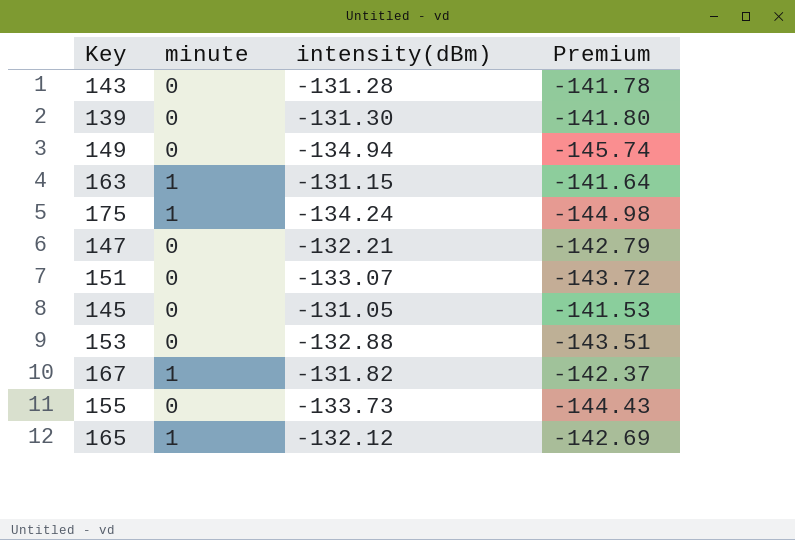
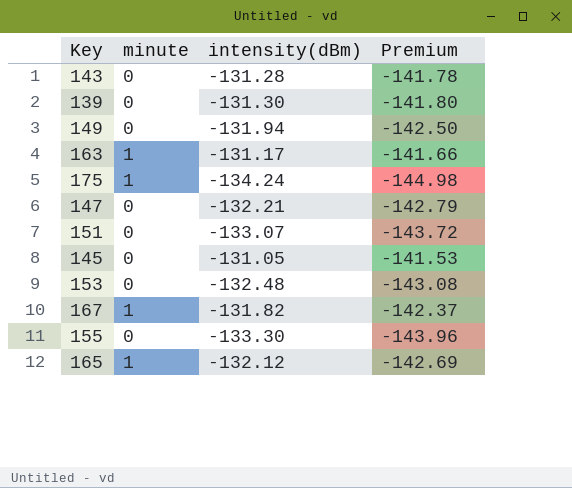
149 | intensity(dBm): -134.94 -> -131.94
149 | Premium: -145.74 -> -142.50
163 | intensity(dBm): -131.15 -> -131.17
163 | Premium: -141.64 -> -141.66
153 | intensity(dBm): -132.88 -> -132.48
153 | Premium: -143.51 -> -143.08
155 | intensity(dBm): -133.73 -> -133.30
155 | Premium: -144.43 -> -143.96

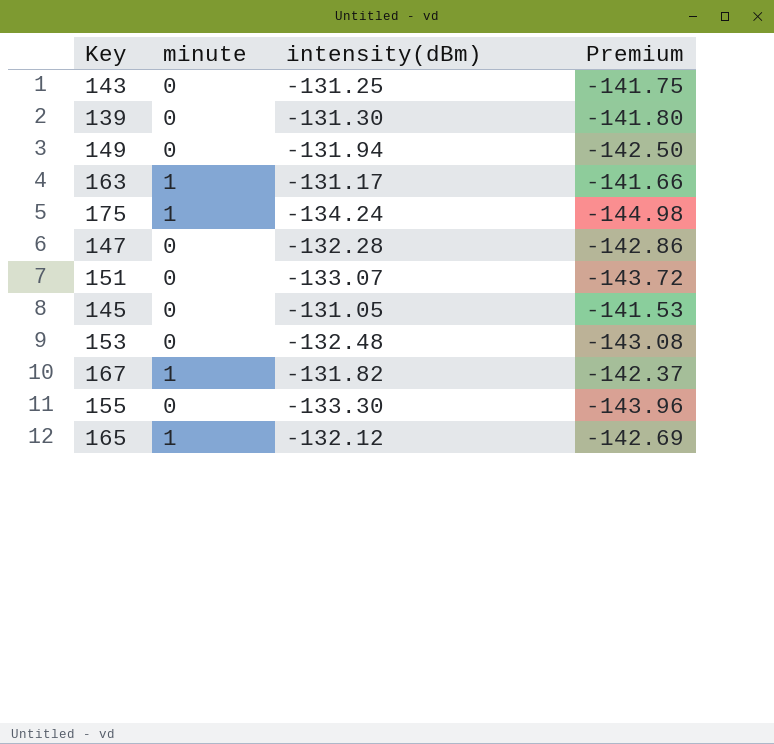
143 | intensity(dBm): -131.28 -> -131.25
143 | Premium: -141.78 -> -141.75
147 | intensity(dBm): -132.21 -> -132.28
147 | Premium: -142.79 -> -142.86

